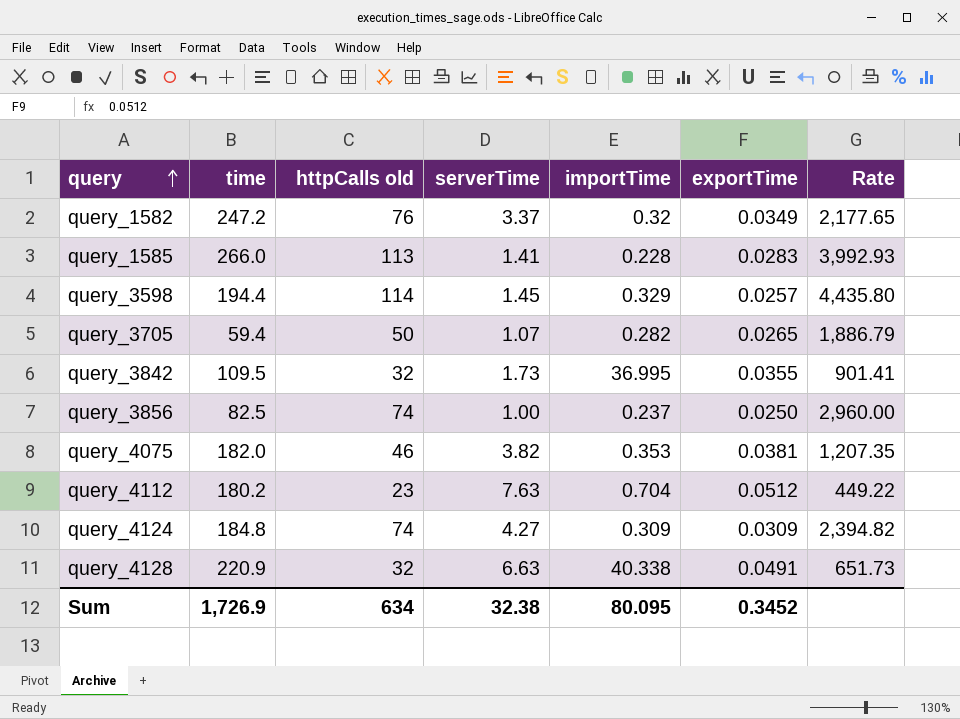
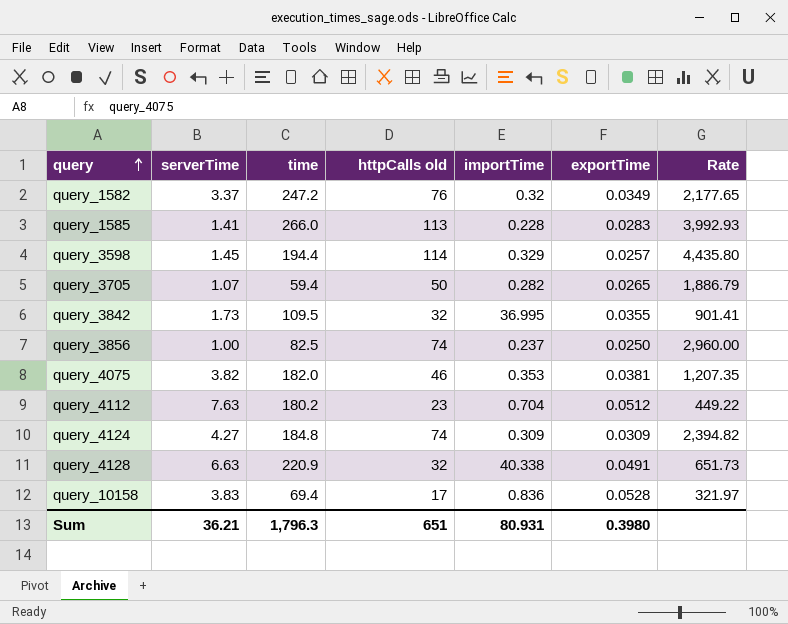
column serverTime | position: 4 -> 2
row query_10158: none -> 3.83 | 69.4 | 17 | 0.836 | 0.0528 | 321.97
Sum | serverTime: 32.38 -> 36.21
Sum | time: 1,726.9 -> 1,796.3
Sum | httpCalls old: 634 -> 651
Sum | importTime: 80.095 -> 80.931
Sum | exportTime: 0.3452 -> 0.3980

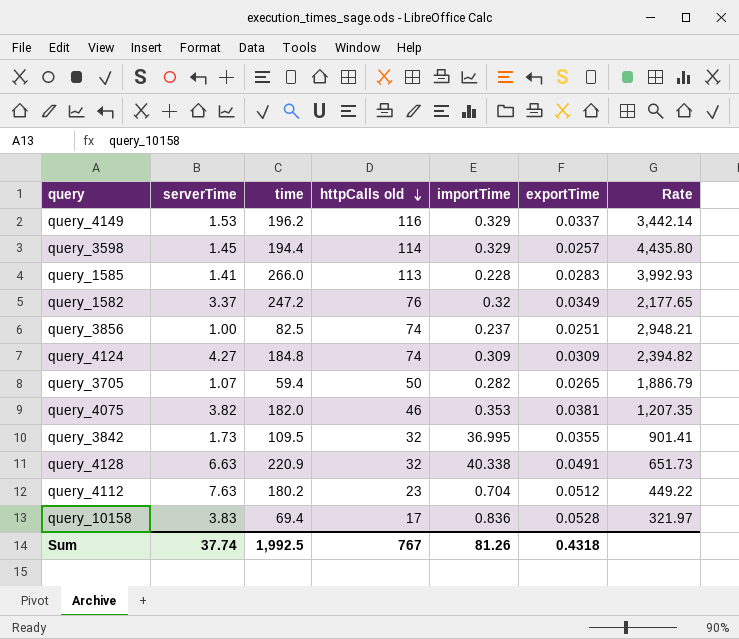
row order: query ascending -> httpCalls old descending
row query_4149: none -> 1.53 | 196.2 | 116 | 0.329 | 0.0337 | 3,442.14
query_3856 | exportTime: 0.0250 -> 0.0251
query_3856 | Rate: 2,960.00 -> 2,948.21
Sum | serverTime: 36.21 -> 37.74
Sum | time: 1,796.3 -> 1,992.5
Sum | httpCalls old: 651 -> 767
Sum | importTime: 80.931 -> 81.26
Sum | exportTime: 0.3980 -> 0.4318

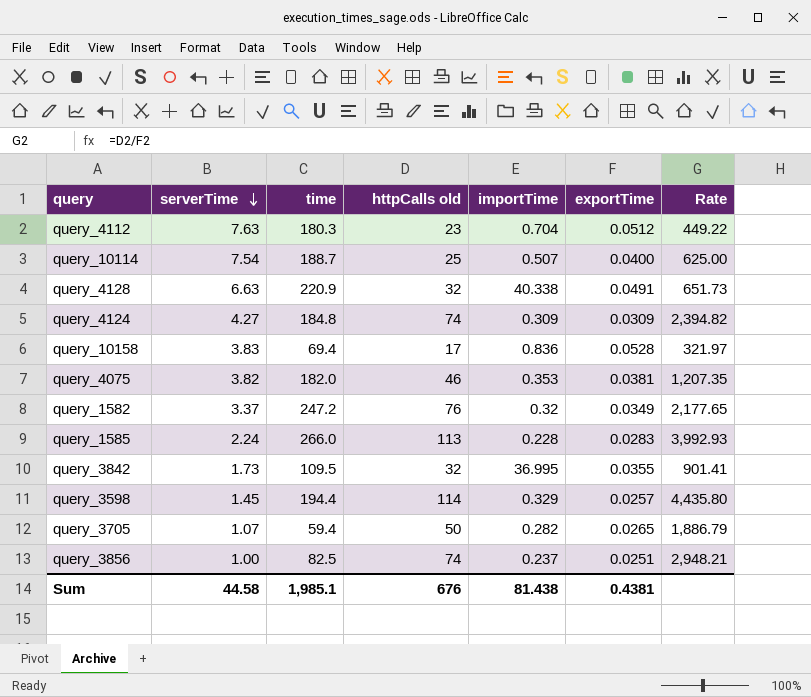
row order: httpCalls old descending -> serverTime descending
row query_4149: 1.53 | 196.2 | 116 | 0.329 | 0.0337 | 3,442.14 -> none
query_4112 | time: 180.2 -> 180.3
row query_10114: none -> 7.54 | 188.7 | 25 | 0.507 | 0.0400 | 625.00
query_1585 | serverTime: 1.41 -> 2.24
Sum | serverTime: 37.74 -> 44.58
Sum | time: 1,992.5 -> 1,985.1
Sum | httpCalls old: 767 -> 676
Sum | importTime: 81.26 -> 81.438
Sum | exportTime: 0.4318 -> 0.4381

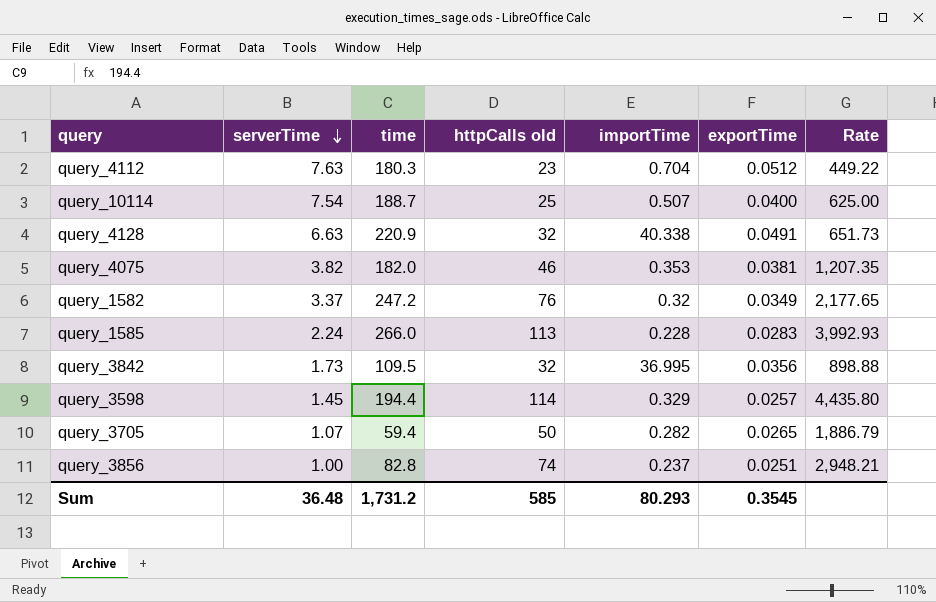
row query_4124: 4.27 | 184.8 | 74 | 0.309 | 0.0309 | 2,394.82 -> none
row query_10158: 3.83 | 69.4 | 17 | 0.836 | 0.0528 | 321.97 -> none
query_3842 | exportTime: 0.0355 -> 0.0356
query_3842 | Rate: 901.41 -> 898.88
query_3856 | time: 82.5 -> 82.8
Sum | serverTime: 44.58 -> 36.48
Sum | time: 1,985.1 -> 1,731.2
Sum | httpCalls old: 676 -> 585
Sum | importTime: 81.438 -> 80.293
Sum | exportTime: 0.4381 -> 0.3545

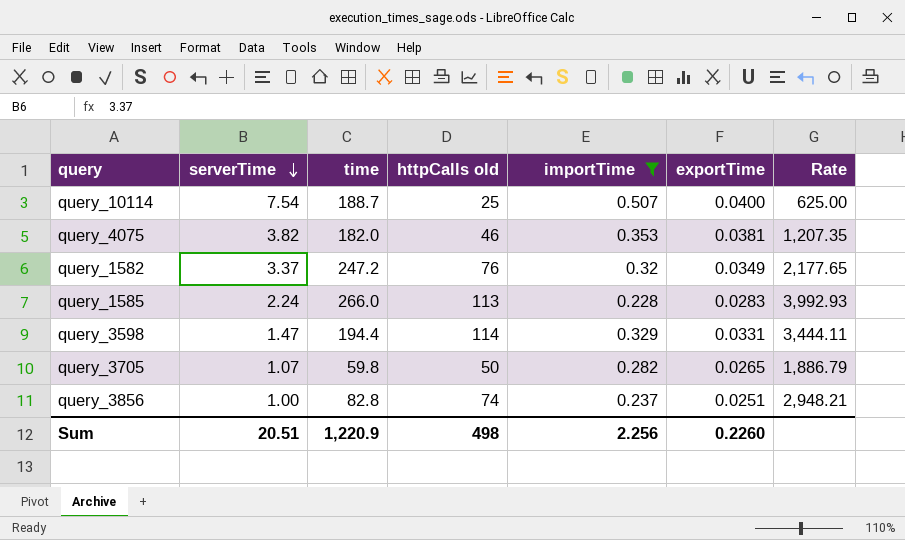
filter: none -> importTime <= 0.507
query_3598 | serverTime: 1.45 -> 1.47
query_3598 | exportTime: 0.0257 -> 0.0331
query_3598 | Rate: 4,435.80 -> 3,444.11
query_3705 | time: 59.4 -> 59.8
Sum | serverTime: 36.48 -> 20.51
Sum | time: 1,731.2 -> 1,220.9
Sum | httpCalls old: 585 -> 498
Sum | importTime: 80.293 -> 2.256
Sum | exportTime: 0.3545 -> 0.2260

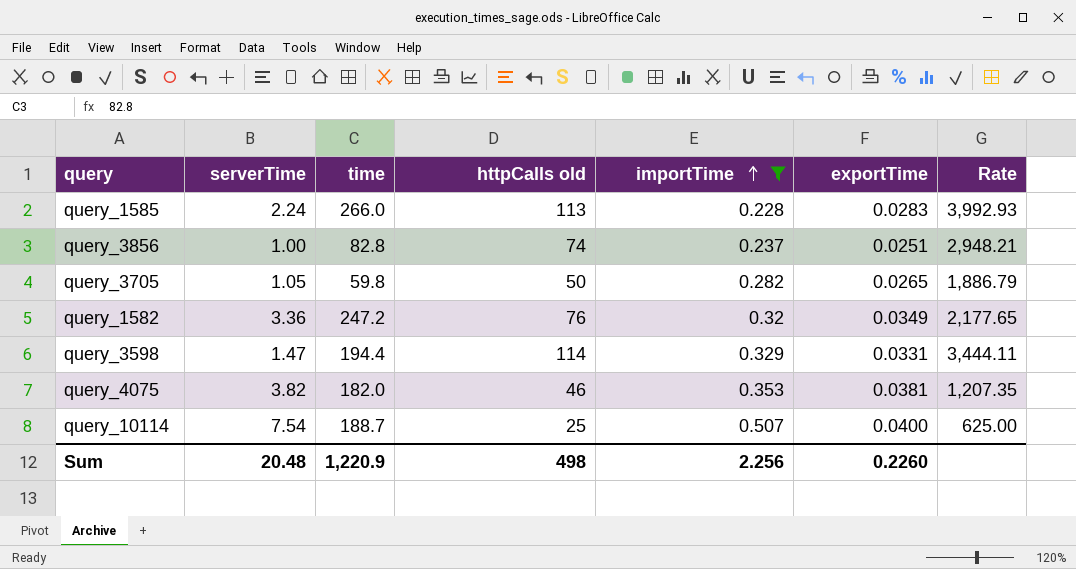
row order: serverTime descending -> importTime ascending
query_3705 | serverTime: 1.07 -> 1.05
query_1582 | serverTime: 3.37 -> 3.36
Sum | serverTime: 20.51 -> 20.48

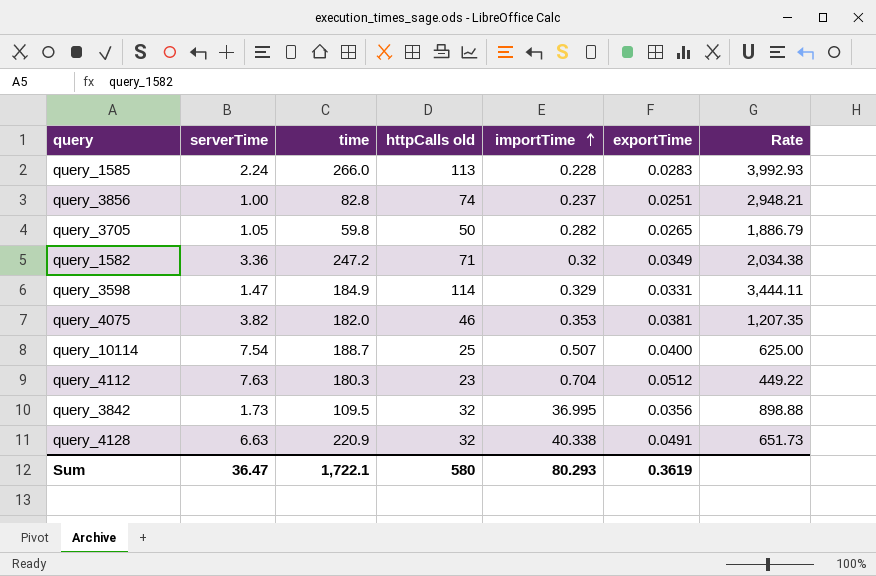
filter: importTime <= 0.507 -> none
query_1582 | httpCalls old: 76 -> 71
query_1582 | Rate: 2,177.65 -> 2,034.38
query_3598 | time: 194.4 -> 184.9
Sum | serverTime: 20.48 -> 36.47
Sum | time: 1,220.9 -> 1,722.1
Sum | httpCalls old: 498 -> 580
Sum | importTime: 2.256 -> 80.293
Sum | exportTime: 0.2260 -> 0.3619

